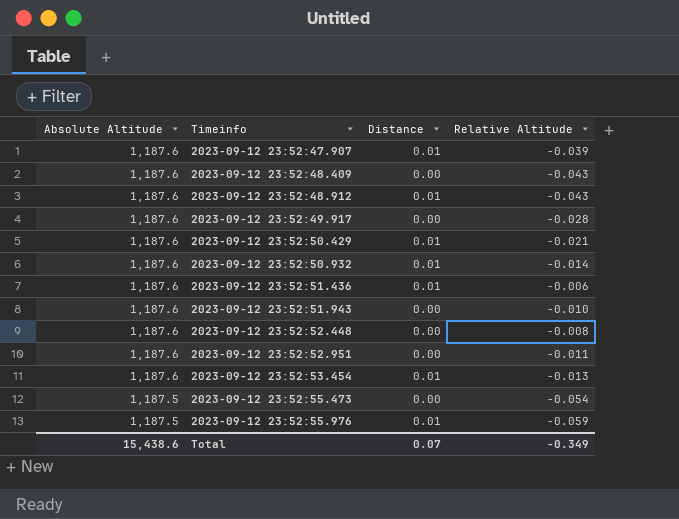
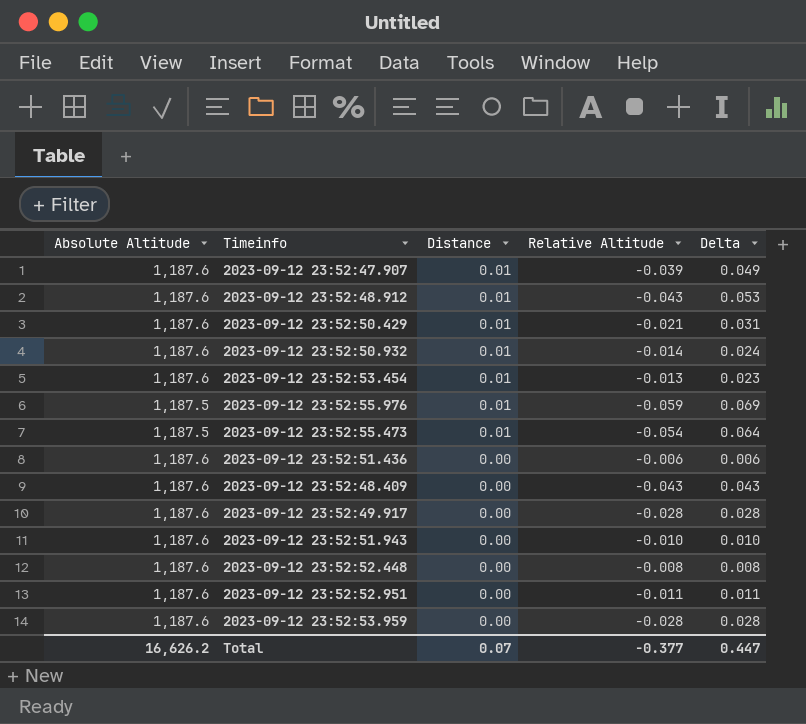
row order: Absolute Altitude descending -> Distance descending
column Delta | formula: none -> [Distance] - [Relative Altitude]
2023-09-12 23:52:55.473 | Distance: 0.00 -> 0.01
2023-09-12 23:52:51.436 | Distance: 0.01 -> 0.00
row 2023-09-12 23:52:53.959: none -> 1,187.6 | 0.00 | -0.028 | 0.028
Total | Absolute Altitude: 15,438.6 -> 16,626.2
Total | Relative Altitude: -0.349 -> -0.377

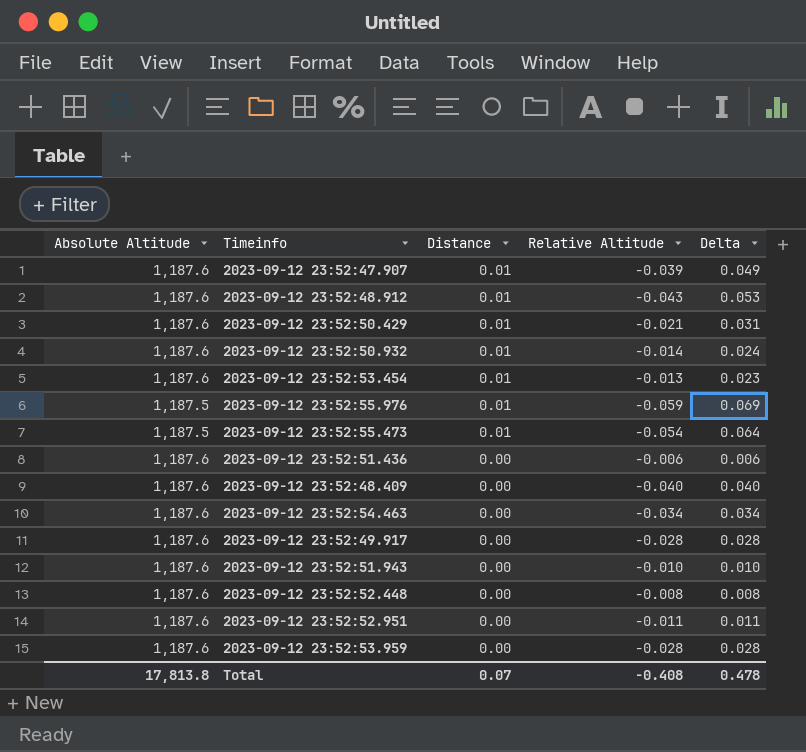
2023-09-12 23:52:48.409 | Relative Altitude: -0.043 -> -0.040
2023-09-12 23:52:48.409 | Delta: 0.043 -> 0.040
row 2023-09-12 23:52:54.463: none -> 1,187.6 | 0.00 | -0.034 | 0.034
Total | Absolute Altitude: 16,626.2 -> 17,813.8
Total | Relative Altitude: -0.377 -> -0.408
Total | Delta: 0.447 -> 0.478

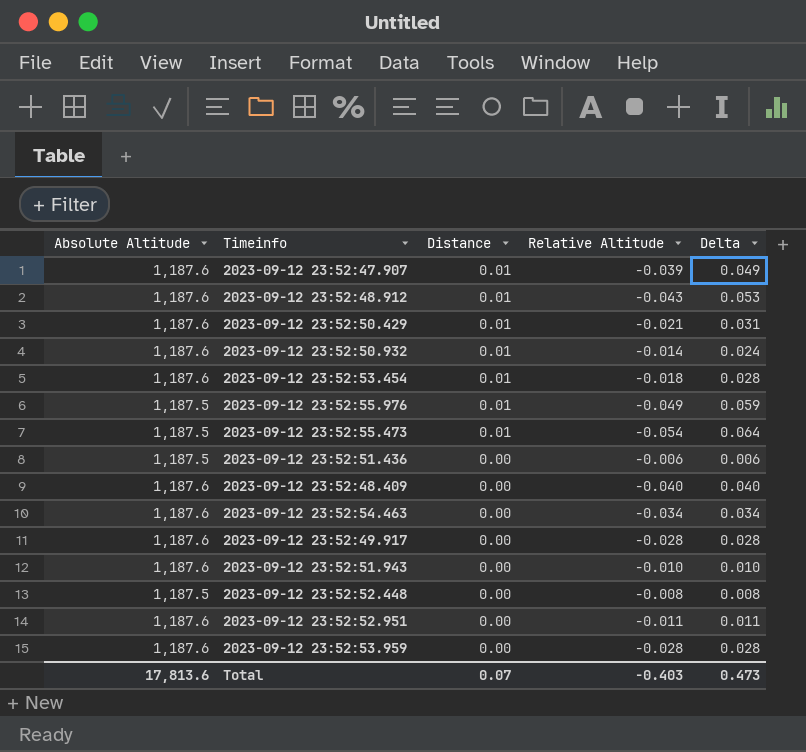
2023-09-12 23:52:53.454 | Relative Altitude: -0.013 -> -0.018
2023-09-12 23:52:53.454 | Delta: 0.023 -> 0.028
2023-09-12 23:52:55.976 | Relative Altitude: -0.059 -> -0.049
2023-09-12 23:52:55.976 | Delta: 0.069 -> 0.059
2023-09-12 23:52:51.436 | Absolute Altitude: 1,187.6 -> 1,187.5
2023-09-12 23:52:52.448 | Absolute Altitude: 1,187.6 -> 1,187.5
Total | Absolute Altitude: 17,813.8 -> 17,813.6
Total | Relative Altitude: -0.408 -> -0.403
Total | Delta: 0.478 -> 0.473

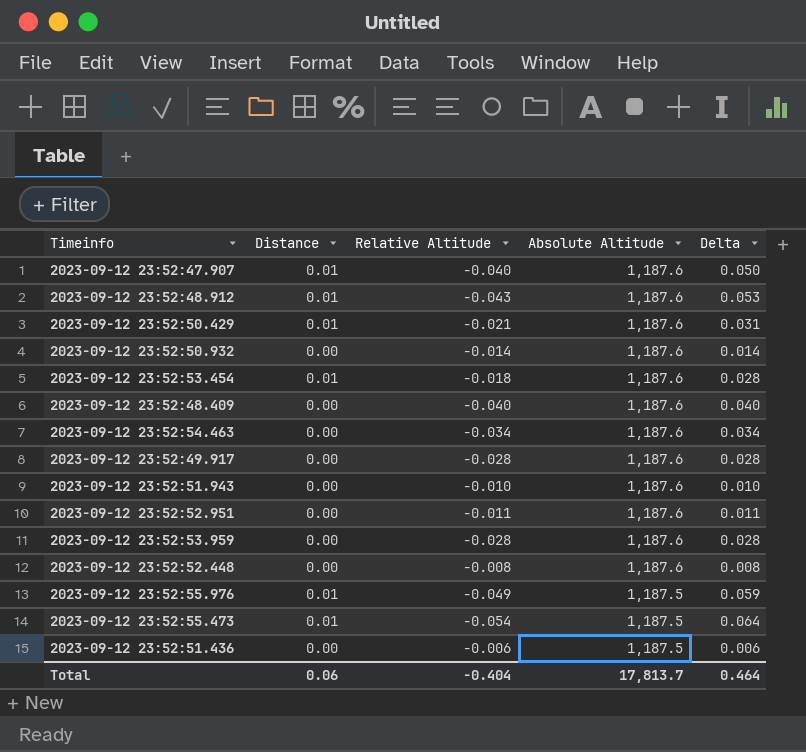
row order: Distance descending -> Absolute Altitude descending
column Absolute Altitude | position: 1 -> 4
2023-09-12 23:52:47.907 | Relative Altitude: -0.039 -> -0.040
2023-09-12 23:52:47.907 | Delta: 0.049 -> 0.050
2023-09-12 23:52:50.932 | Distance: 0.01 -> 0.00
2023-09-12 23:52:50.932 | Delta: 0.024 -> 0.014
2023-09-12 23:52:52.448 | Absolute Altitude: 1,187.5 -> 1,187.6
Total | Distance: 0.07 -> 0.06
Total | Relative Altitude: -0.403 -> -0.404
Total | Absolute Altitude: 17,813.6 -> 17,813.7
Total | Delta: 0.473 -> 0.464

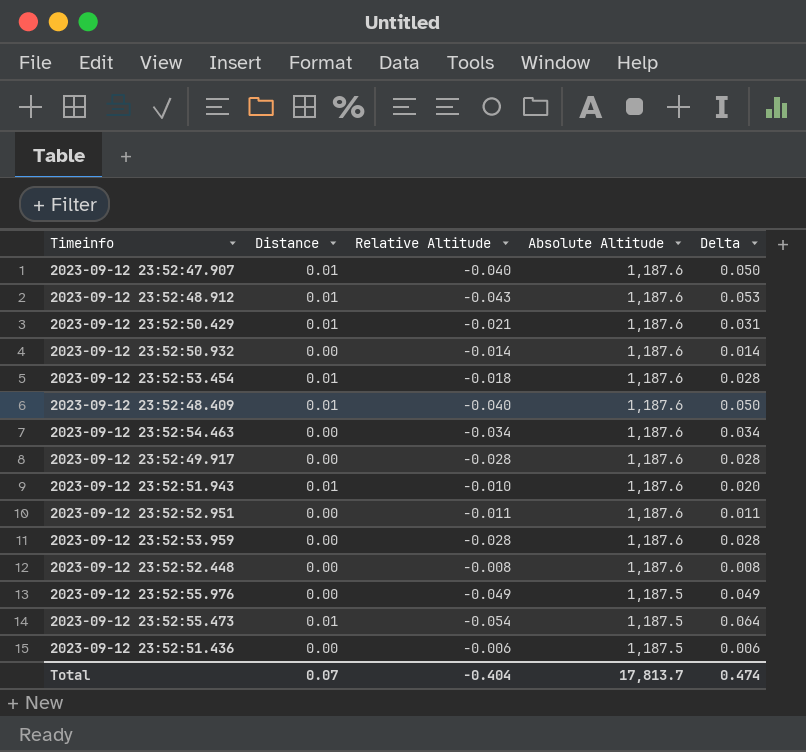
2023-09-12 23:52:48.409 | Distance: 0.00 -> 0.01
2023-09-12 23:52:48.409 | Delta: 0.040 -> 0.050
2023-09-12 23:52:51.943 | Distance: 0.00 -> 0.01
2023-09-12 23:52:51.943 | Delta: 0.010 -> 0.020
2023-09-12 23:52:55.976 | Distance: 0.01 -> 0.00
2023-09-12 23:52:55.976 | Delta: 0.059 -> 0.049
Total | Distance: 0.06 -> 0.07
Total | Delta: 0.464 -> 0.474

